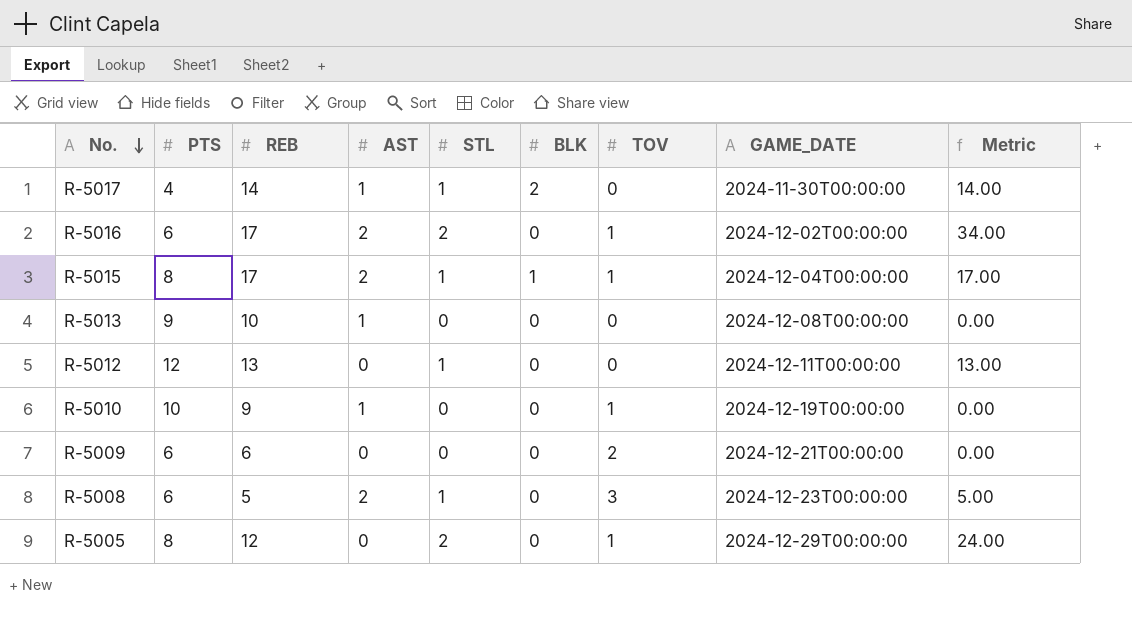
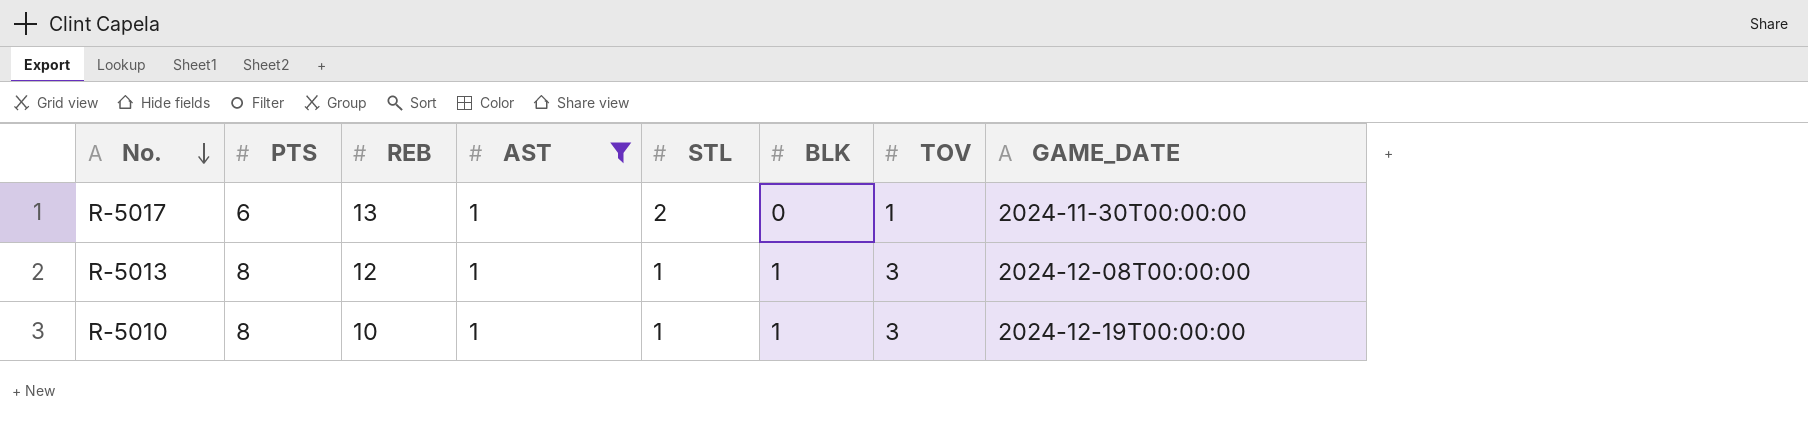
filter: none -> AST = 1
column Metric | formula: [REB] * [STL] -> none
R-5017 | PTS: 4 -> 6
R-5017 | REB: 14 -> 13
R-5017 | STL: 1 -> 2
R-5017 | BLK: 2 -> 0
R-5017 | TOV: 0 -> 1
R-5013 | PTS: 9 -> 8
R-5013 | REB: 10 -> 12
R-5013 | STL: 0 -> 1
R-5013 | BLK: 0 -> 1
R-5013 | TOV: 0 -> 3
R-5010 | PTS: 10 -> 8
R-5010 | REB: 9 -> 10
R-5010 | STL: 0 -> 1
R-5010 | BLK: 0 -> 1
R-5010 | TOV: 1 -> 3

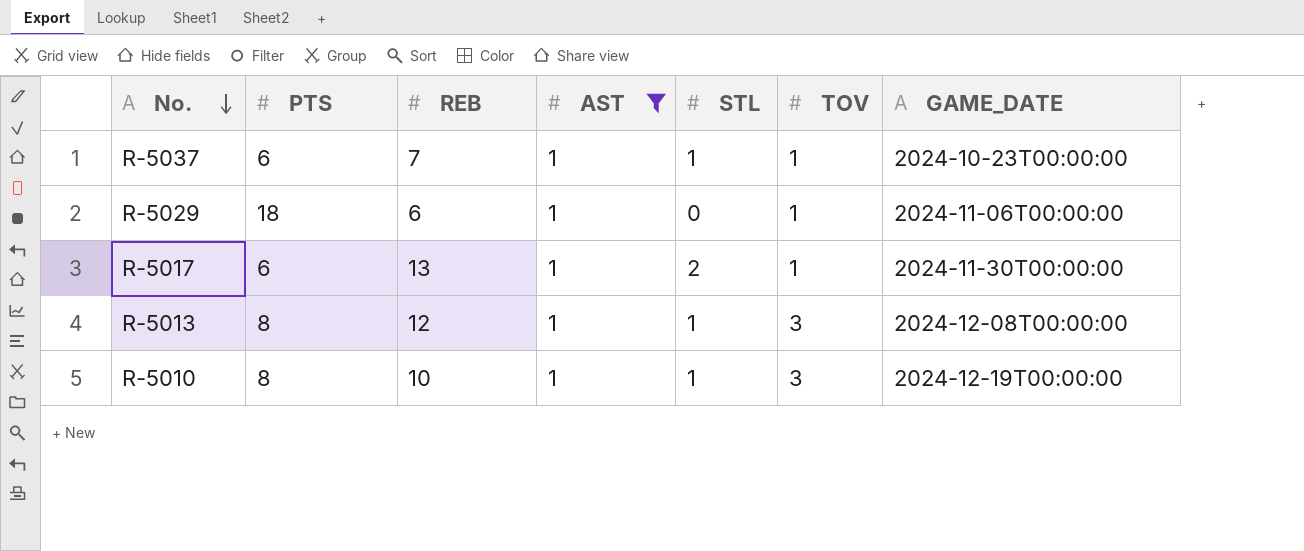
column BLK | position: 6 -> none
row R-5037: none -> 6 | 7 | 1 | 1 | 1 | 2024-10-23T00:00:00
row R-5029: none -> 18 | 6 | 1 | 0 | 1 | 2024-11-06T00:00:00

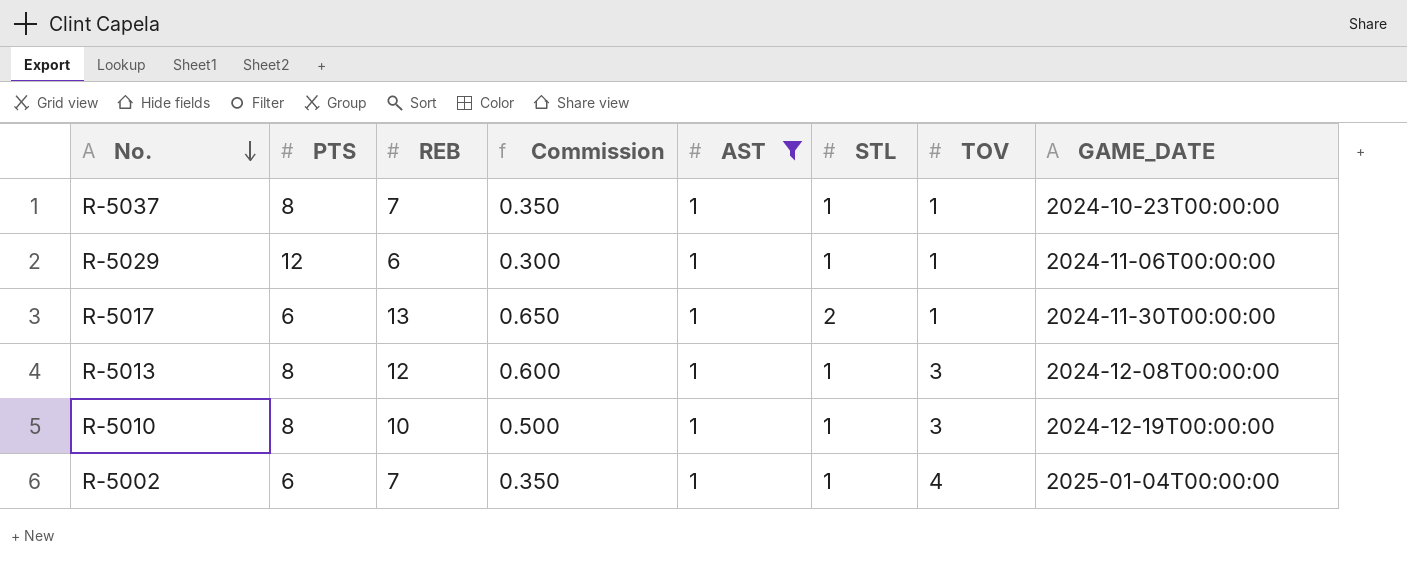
column Commission | formula: none -> [REB] * 0.05
R-5037 | PTS: 6 -> 8
R-5029 | PTS: 18 -> 12
R-5029 | STL: 0 -> 1
row R-5002: none -> 6 | 7 | 0.350 | 1 | 1 | 4 | 2025-01-04T00:00:00

